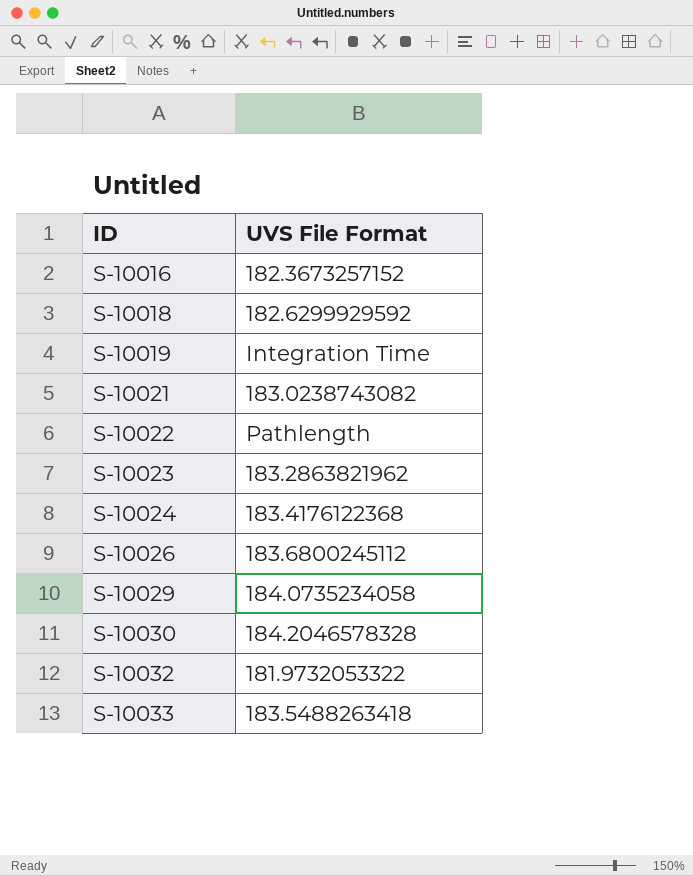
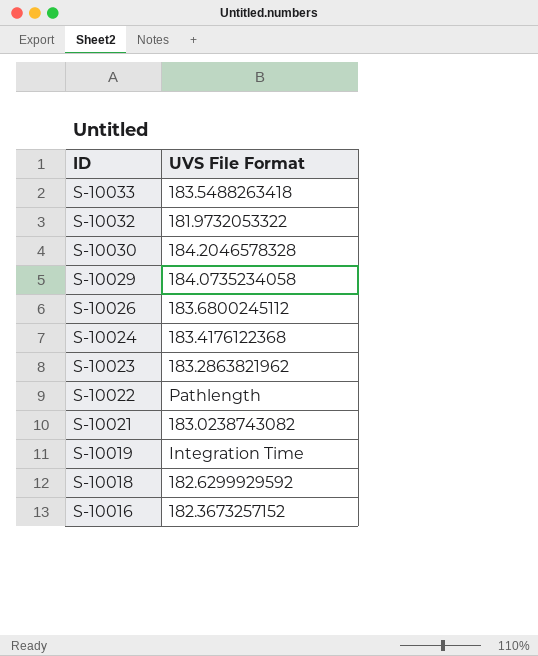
row order: ID ascending -> ID descending

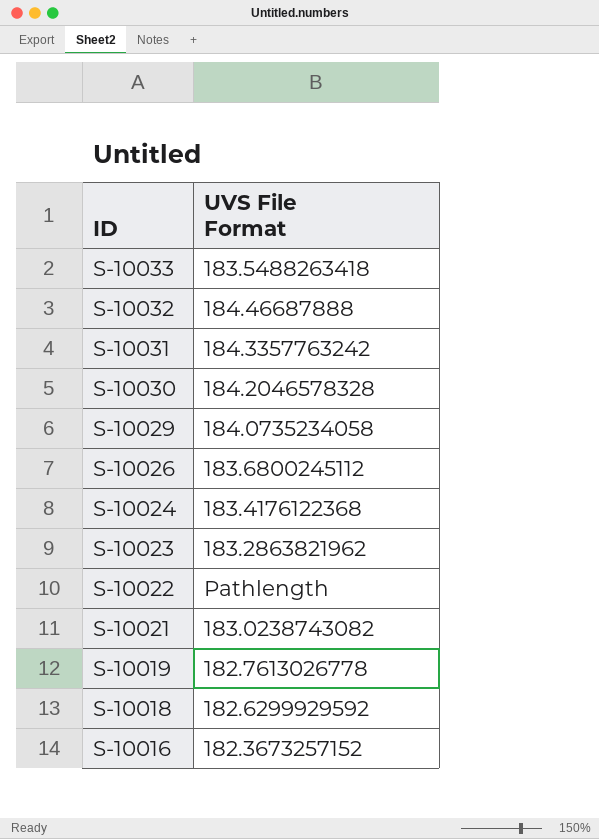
S-10032 | UVS File Format: 181.9732053322 -> 184.46687888
row S-10031: none -> 184.3357763242
S-10019 | UVS File Format: Integration Time -> 182.7613026778

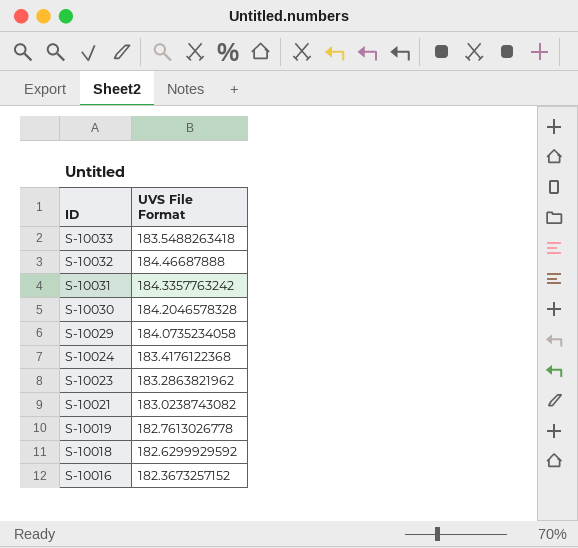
row S-10026: 183.6800245112 -> none
row S-10022: Pathlength -> none

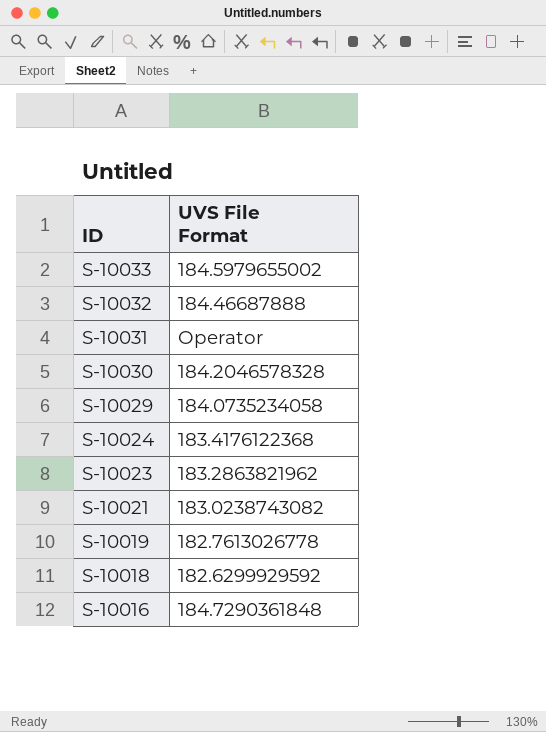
S-10033 | UVS File Format: 183.5488263418 -> 184.5979655002
S-10031 | UVS File Format: 184.3357763242 -> Operator
S-10016 | UVS File Format: 182.3673257152 -> 184.7290361848

